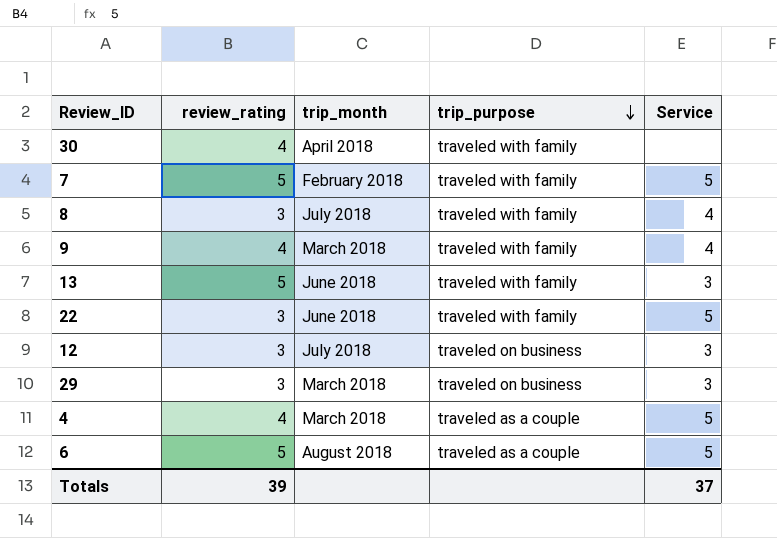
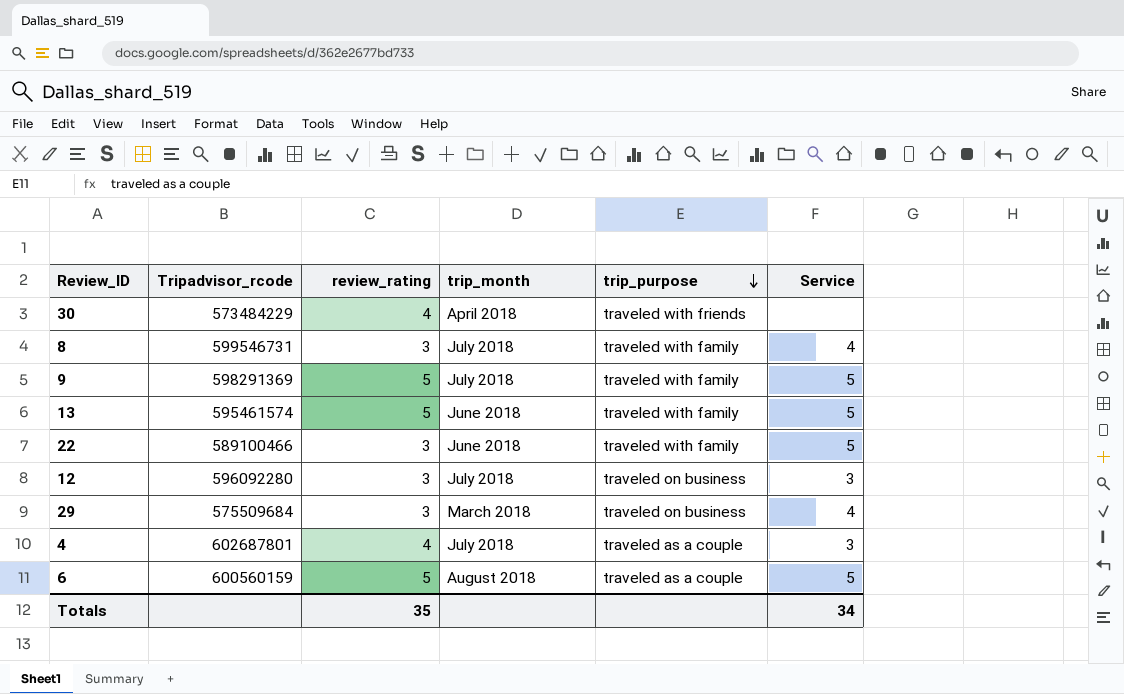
column Tripadvisor_rcode | position: none -> 2
row 7: 5 | February 2018 | traveled with family | 5 -> none
30 | trip_purpose: traveled with family -> traveled with friends
9 | review_rating: 4 -> 5
9 | trip_month: March 2018 -> July 2018
9 | Service: 4 -> 5
13 | Service: 3 -> 5
29 | Service: 3 -> 4
4 | trip_month: March 2018 -> July 2018
4 | Service: 5 -> 3
Totals | review_rating: 39 -> 35
Totals | Service: 37 -> 34

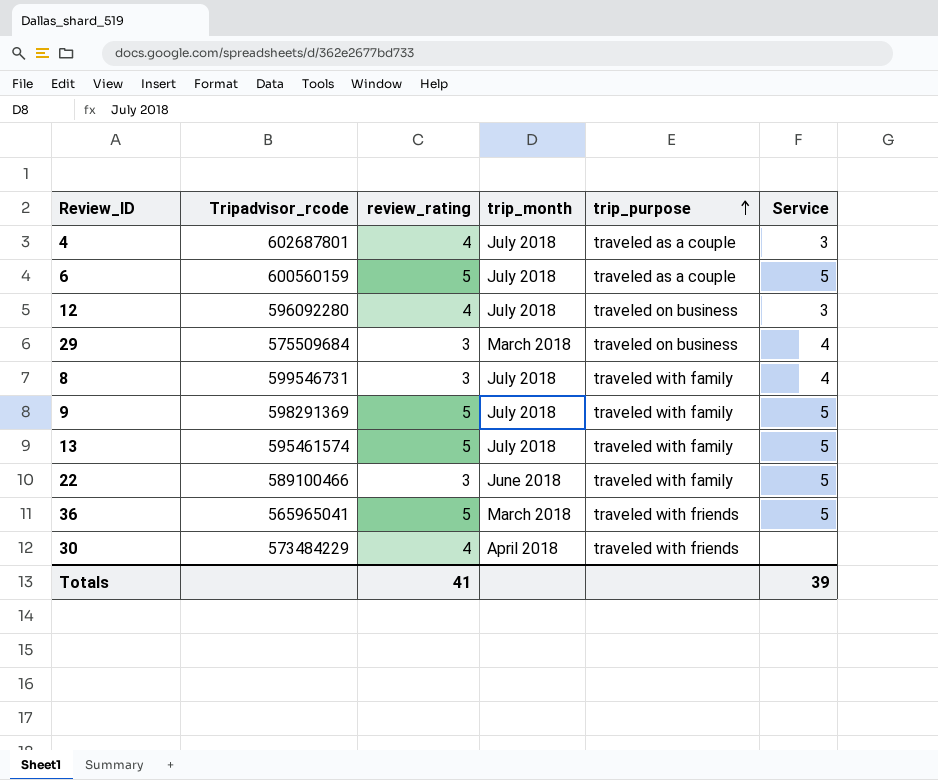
row order: trip_purpose descending -> trip_purpose ascending
6 | trip_month: August 2018 -> July 2018
12 | review_rating: 3 -> 4
13 | trip_month: June 2018 -> July 2018
row 36: none -> 565965041 | 5 | March 2018 | traveled with friends | 5
Totals | review_rating: 35 -> 41
Totals | Service: 34 -> 39

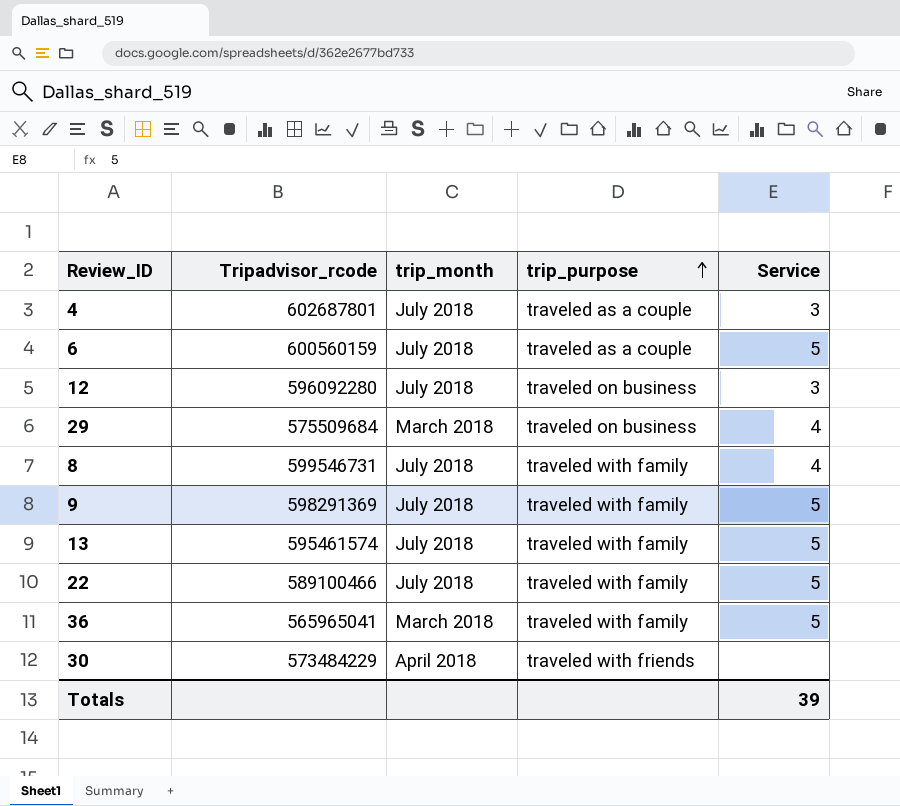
column review_rating | position: 3 -> none
22 | trip_month: June 2018 -> July 2018
36 | trip_purpose: traveled with friends -> traveled with family

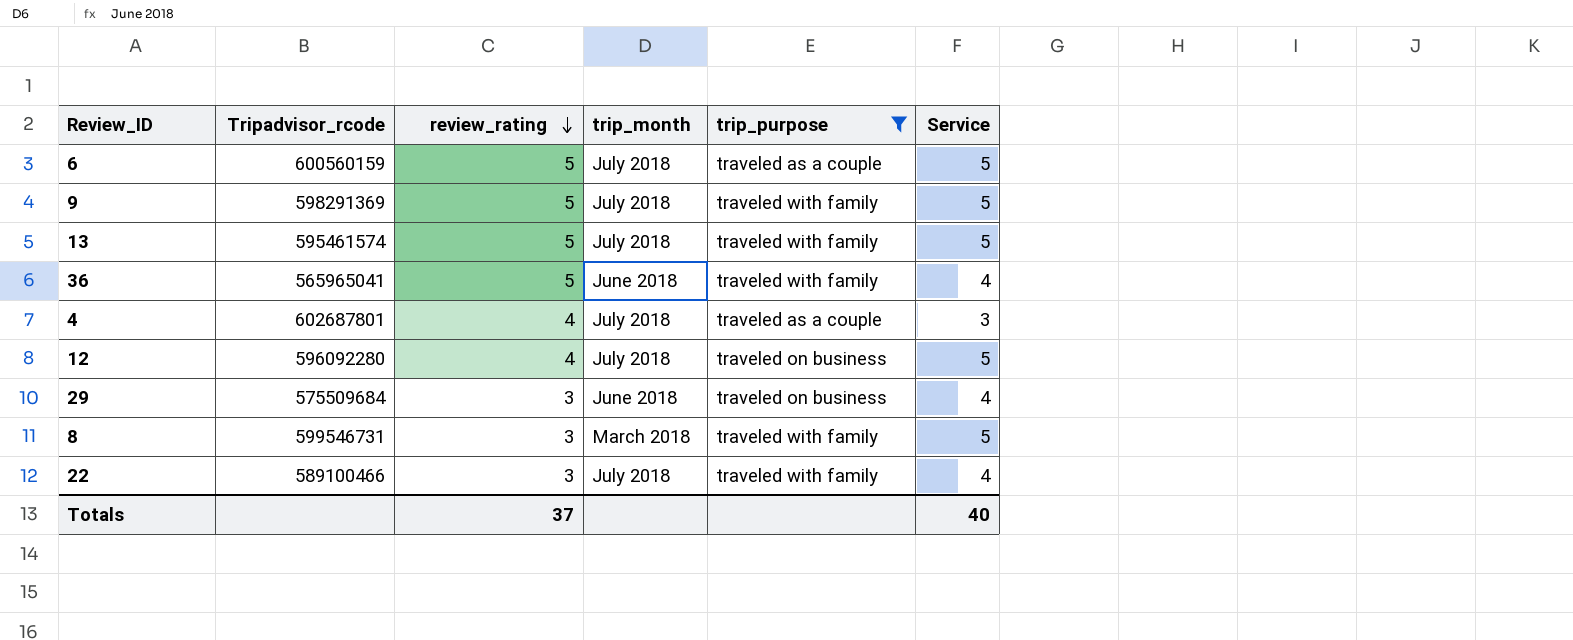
filter: none -> trip_purpose != traveled with friends
row order: trip_purpose ascending -> review_rating descending
column review_rating | position: none -> 3
36 | trip_month: March 2018 -> June 2018
36 | Service: 5 -> 4
12 | Service: 3 -> 5
29 | trip_month: March 2018 -> June 2018
8 | trip_month: July 2018 -> March 2018
8 | Service: 4 -> 5
22 | Service: 5 -> 4
Totals | Service: 39 -> 40

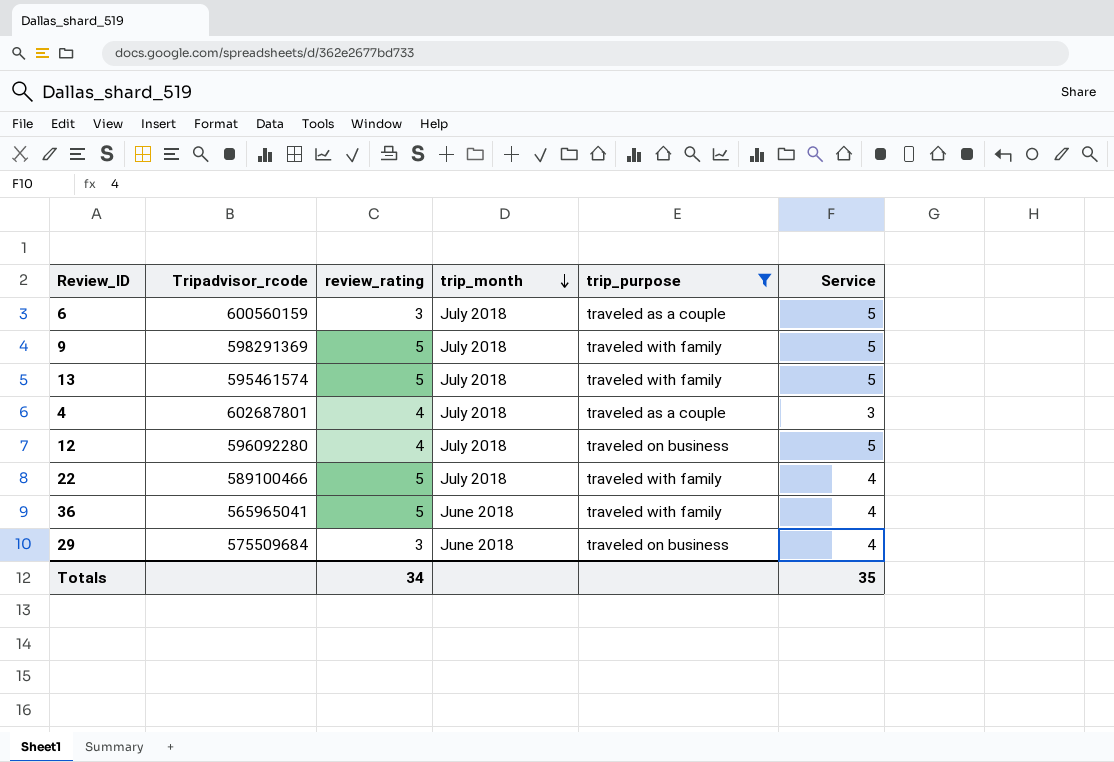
row order: review_rating descending -> trip_month descending
row 8: 599546731 | 3 | March 2018 | traveled with family | 5 -> none
6 | review_rating: 5 -> 3
22 | review_rating: 3 -> 5
Totals | review_rating: 37 -> 34
Totals | Service: 40 -> 35

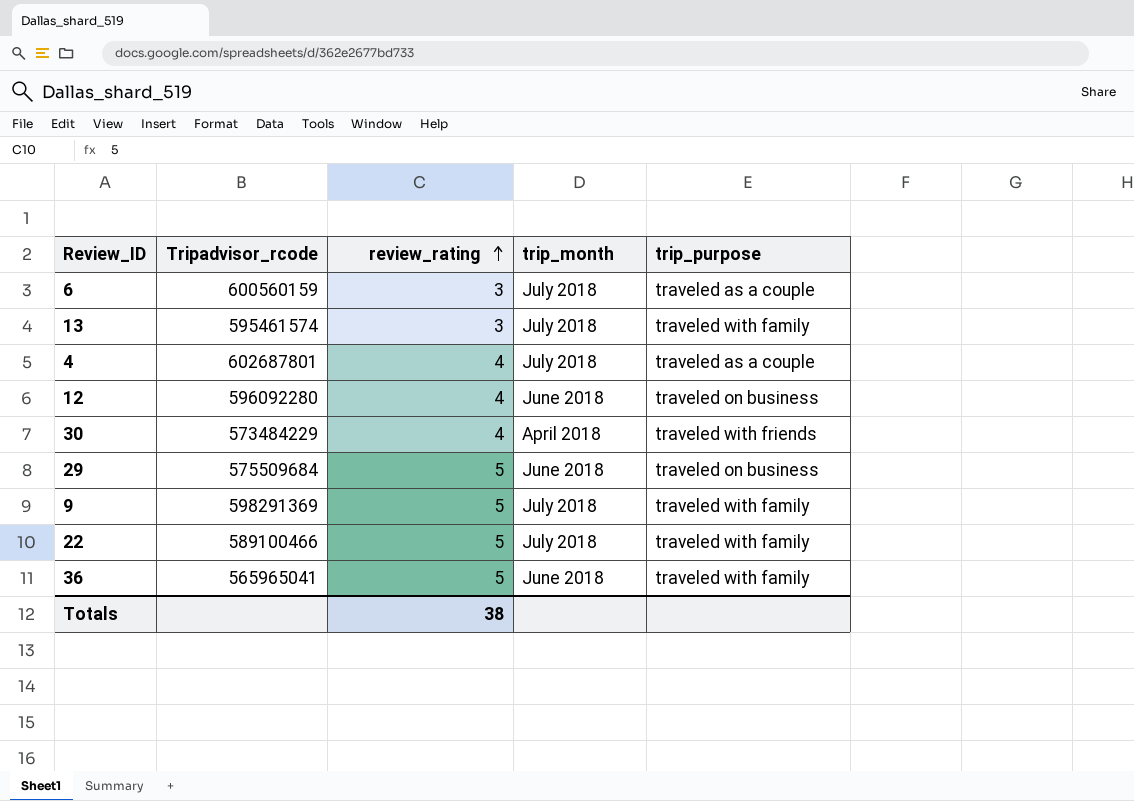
filter: trip_purpose != traveled with friends -> none
row order: trip_month descending -> review_rating ascending
column Service | position: 6 -> none
13 | review_rating: 5 -> 3
12 | trip_month: July 2018 -> June 2018
29 | review_rating: 3 -> 5
Totals | review_rating: 34 -> 38

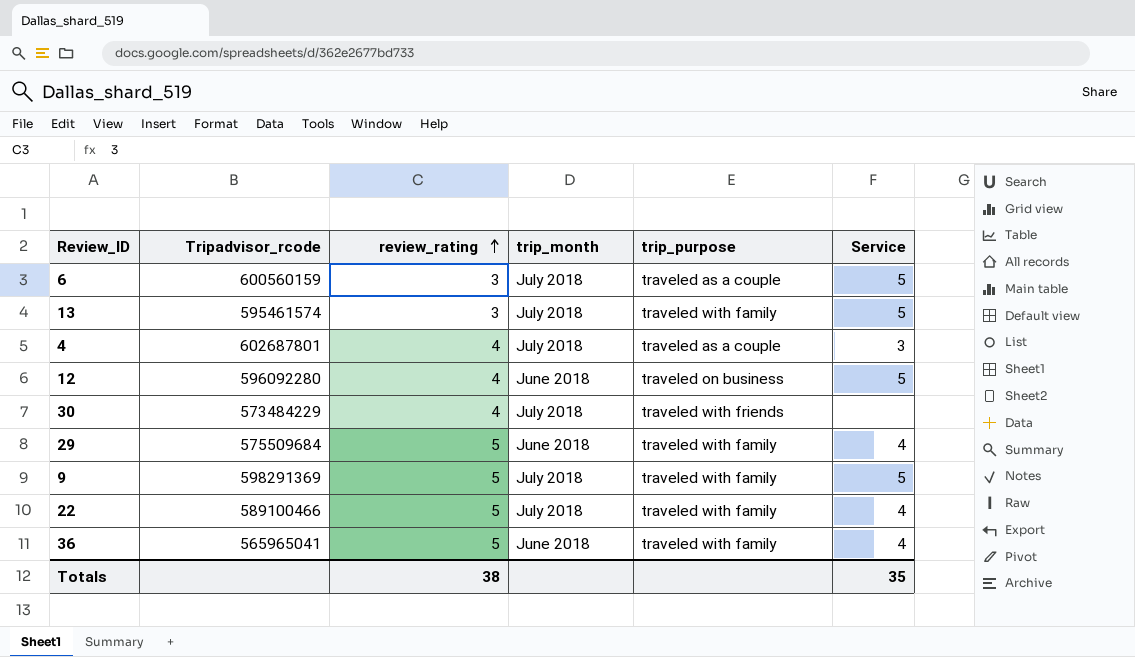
column Service | position: none -> 6
30 | trip_month: April 2018 -> July 2018
29 | trip_purpose: traveled on business -> traveled with family

